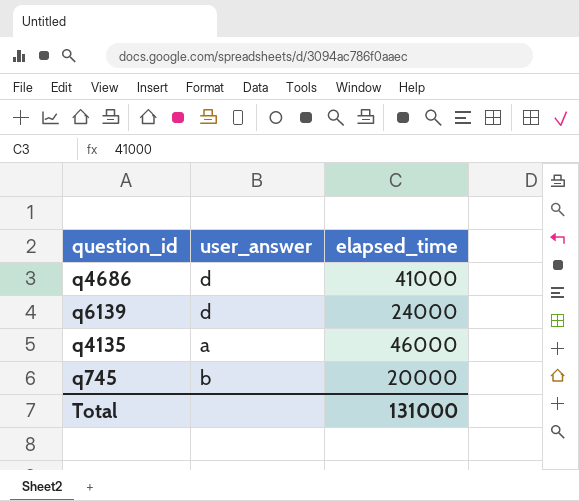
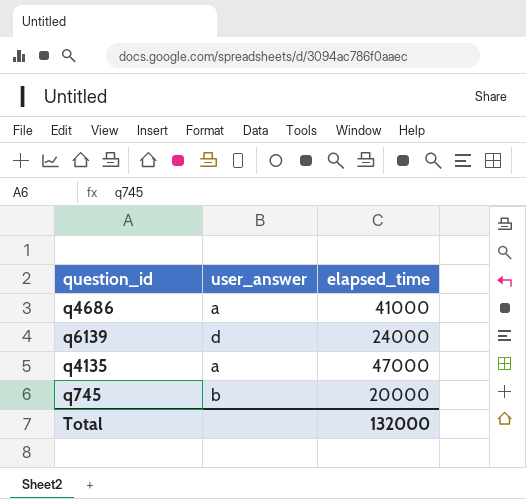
q4686 | user_answer: d -> a
q4135 | elapsed_time: 46000 -> 47000
Total | elapsed_time: 131000 -> 132000

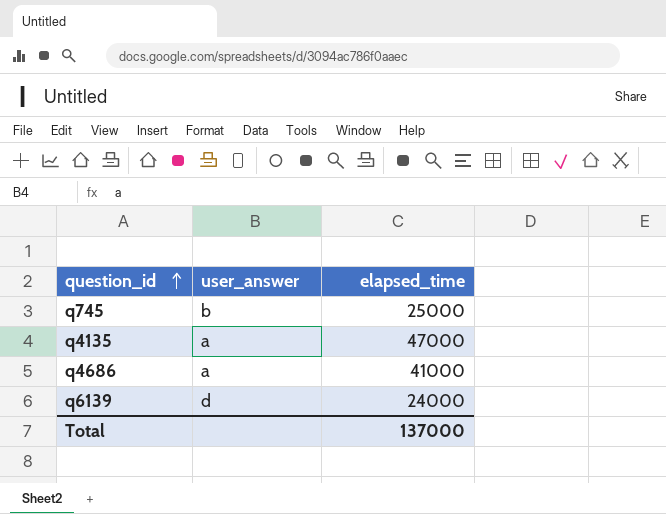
row order: none -> question_id ascending
q745 | elapsed_time: 20000 -> 25000
Total | elapsed_time: 132000 -> 137000

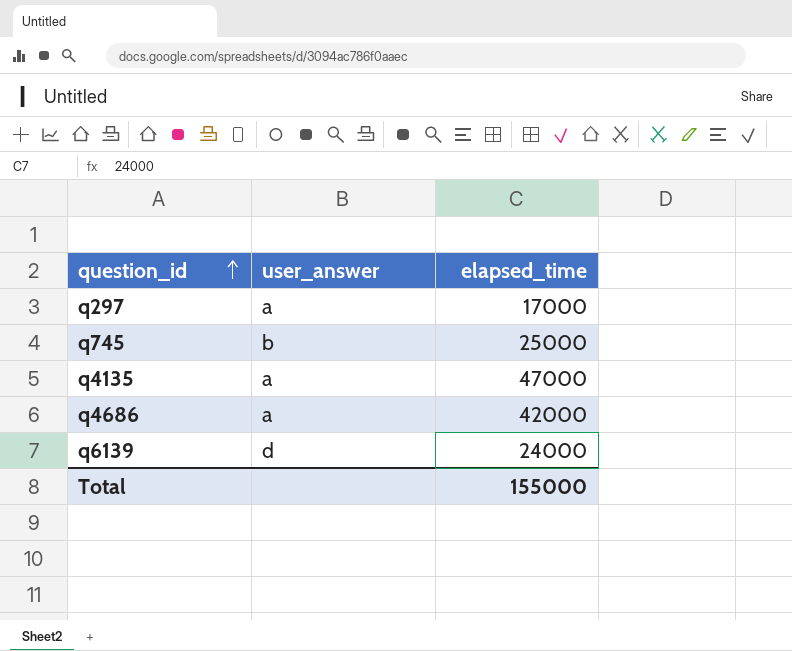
row q297: none -> a | 17000
q4686 | elapsed_time: 41000 -> 42000
Total | elapsed_time: 137000 -> 155000

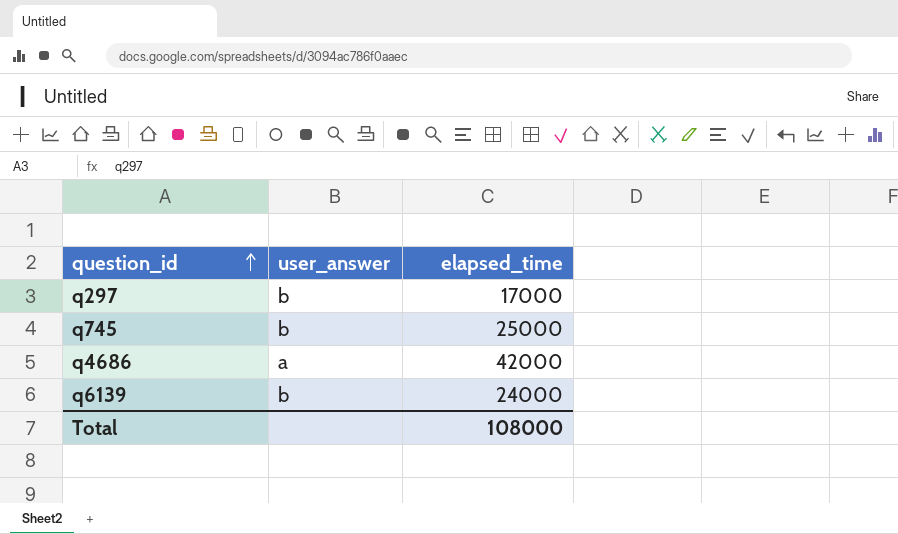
row q4135: a | 47000 -> none
q297 | user_answer: a -> b
q6139 | user_answer: d -> b
Total | elapsed_time: 155000 -> 108000

